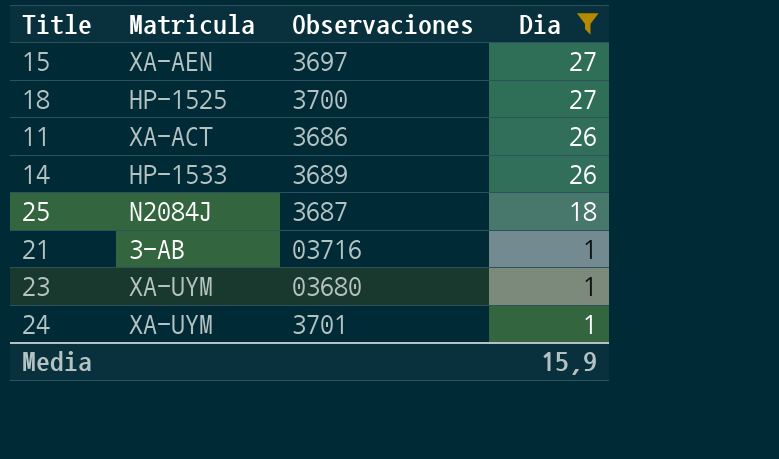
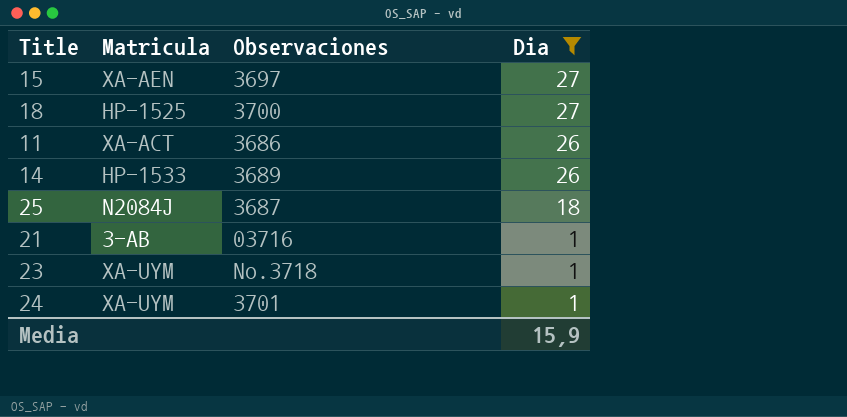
23 | Observaciones: 03680 -> No.3718

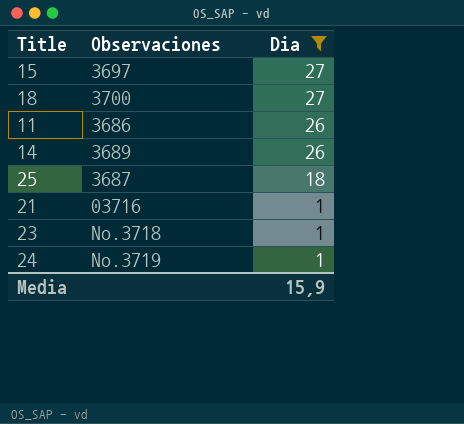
column Matricula | position: 2 -> none
24 | Observaciones: 3701 -> No.3719

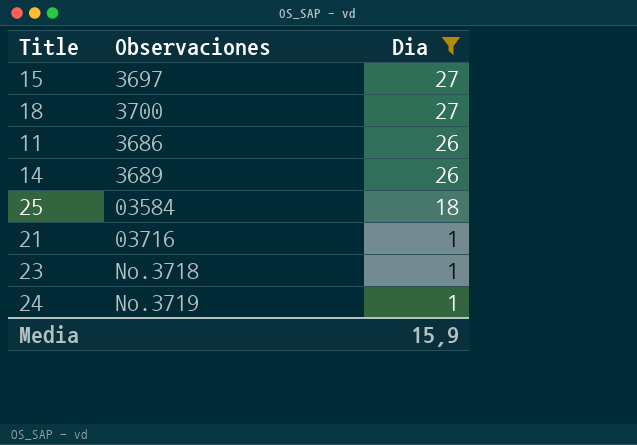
25 | Observaciones: 3687 -> 03584

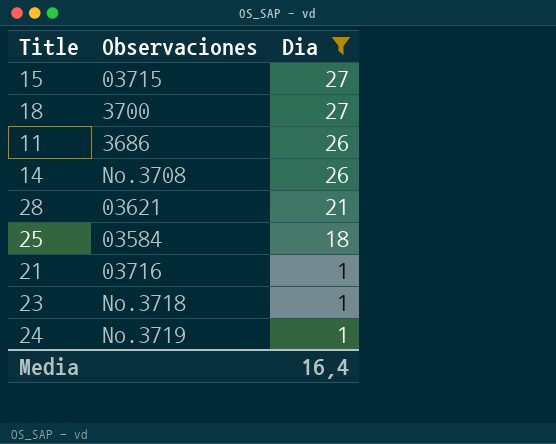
15 | Observaciones: 3697 -> 03715
14 | Observaciones: 3689 -> No.3708
row 28: none -> 03621 | 21
Media | Dia: 15,9 -> 16,4

